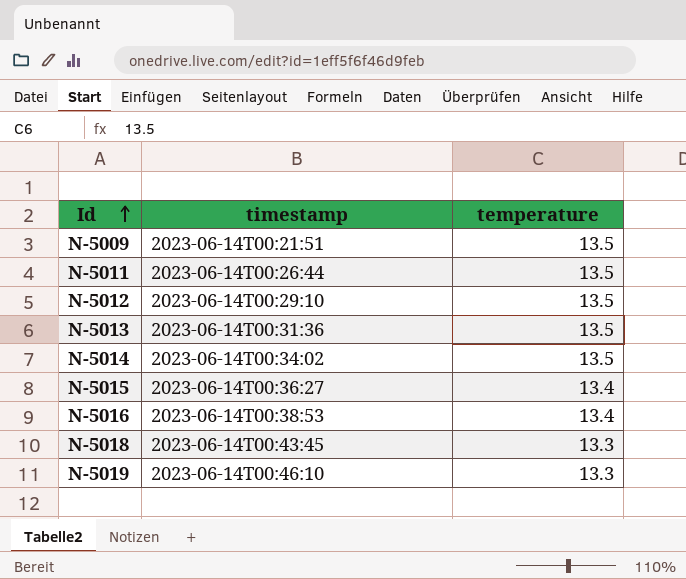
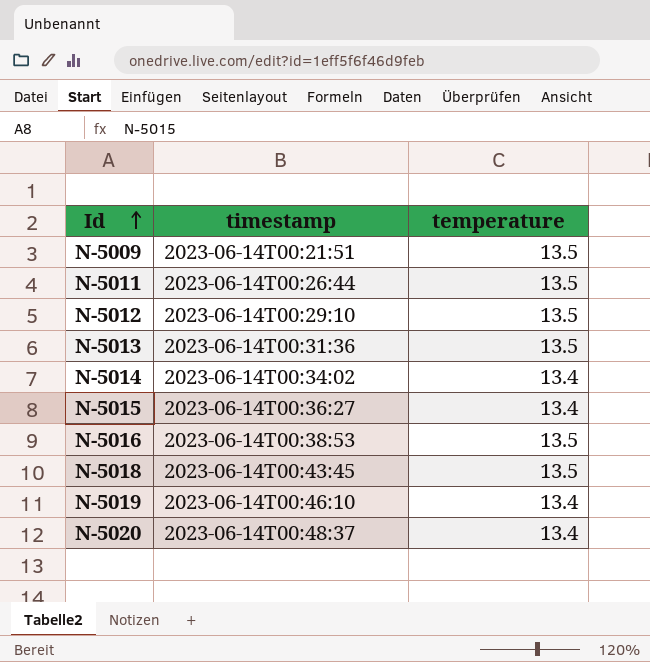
N-5014 | temperature: 13.5 -> 13.4
N-5016 | temperature: 13.4 -> 13.5
N-5018 | temperature: 13.3 -> 13.5
N-5019 | temperature: 13.3 -> 13.4
row N-5020: none -> 2023-06-14T00:48:37 | 13.4

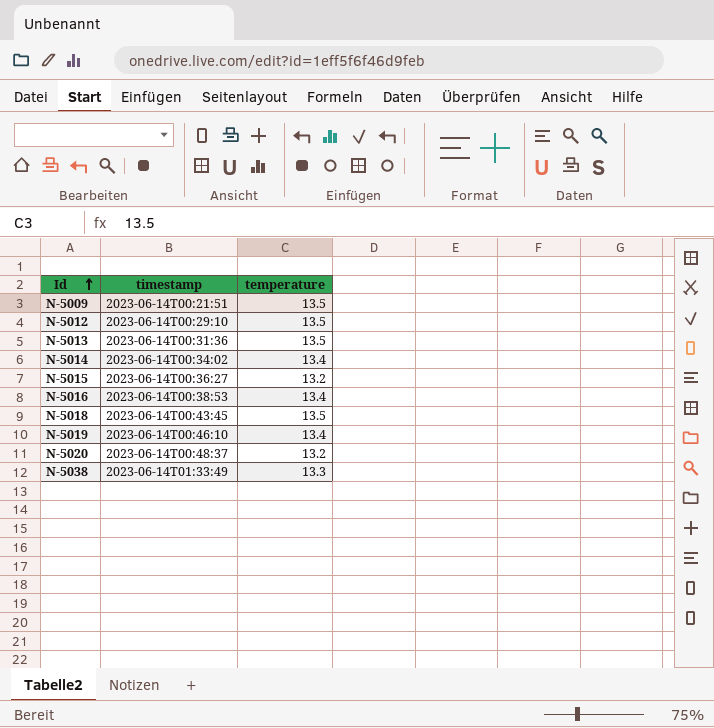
row N-5011: 2023-06-14T00:26:44 | 13.5 -> none
N-5015 | temperature: 13.4 -> 13.2
N-5016 | temperature: 13.5 -> 13.4
N-5020 | temperature: 13.4 -> 13.2
row N-5038: none -> 2023-06-14T01:33:49 | 13.3

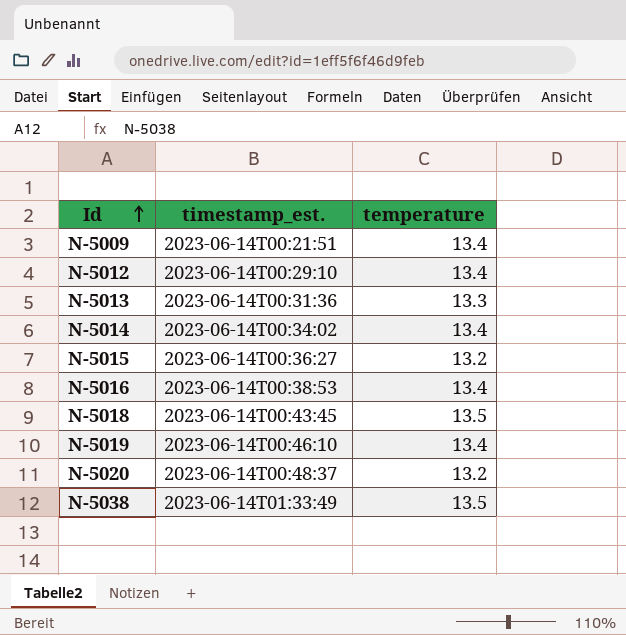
column name: timestamp -> timestamp_est.
N-5009 | temperature: 13.5 -> 13.4
N-5012 | temperature: 13.5 -> 13.4
N-5013 | temperature: 13.5 -> 13.3
N-5038 | temperature: 13.3 -> 13.5

